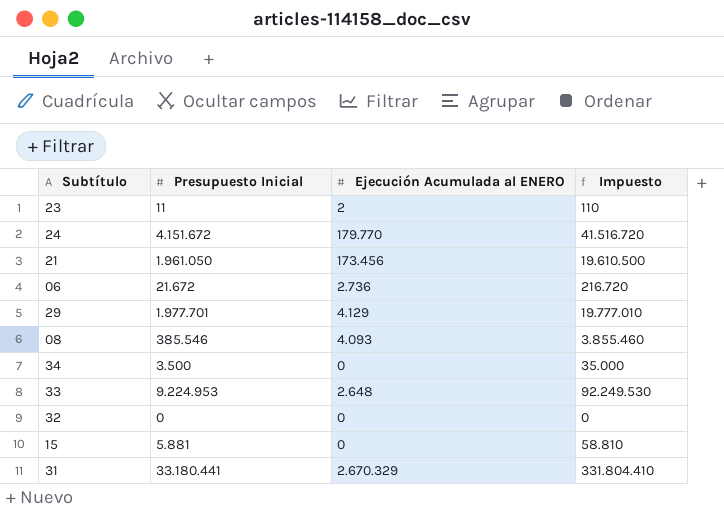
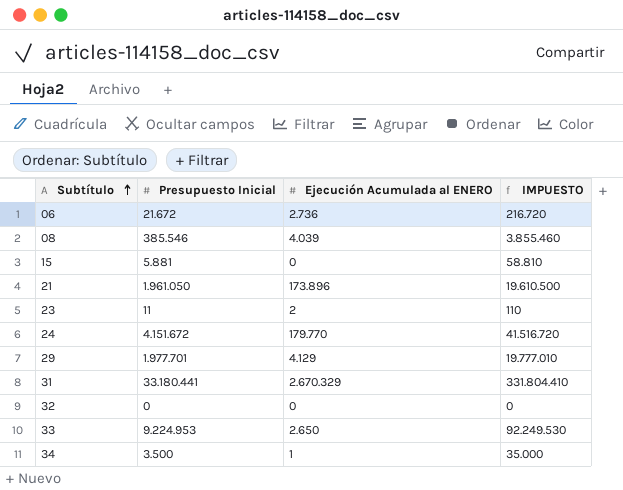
row order: none -> Subtítulo ascending
column name: Impuesto -> IMPUESTO
08 | Ejecución Acumulada al ENERO: 4.093 -> 4.039
21 | Ejecución Acumulada al ENERO: 173.456 -> 173.896
33 | Ejecución Acumulada al ENERO: 2.648 -> 2.650
34 | Ejecución Acumulada al ENERO: 0 -> 1

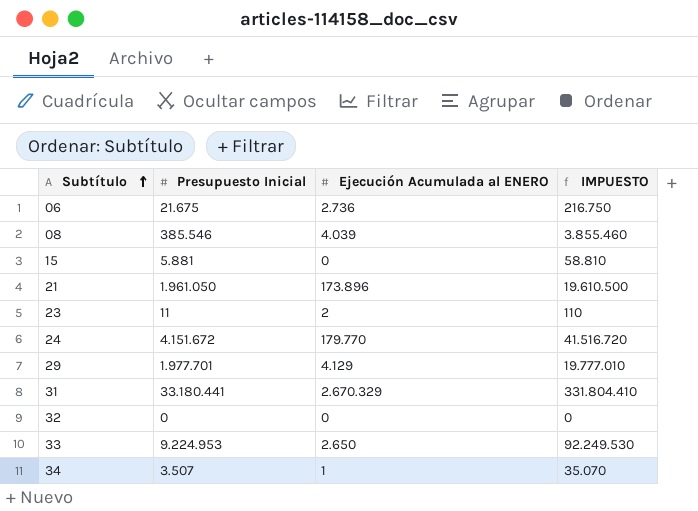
06 | Presupuesto Inicial: 21.672 -> 21.675
06 | IMPUESTO: 216.720 -> 216.750
34 | Presupuesto Inicial: 3.500 -> 3.507
34 | IMPUESTO: 35.000 -> 35.070

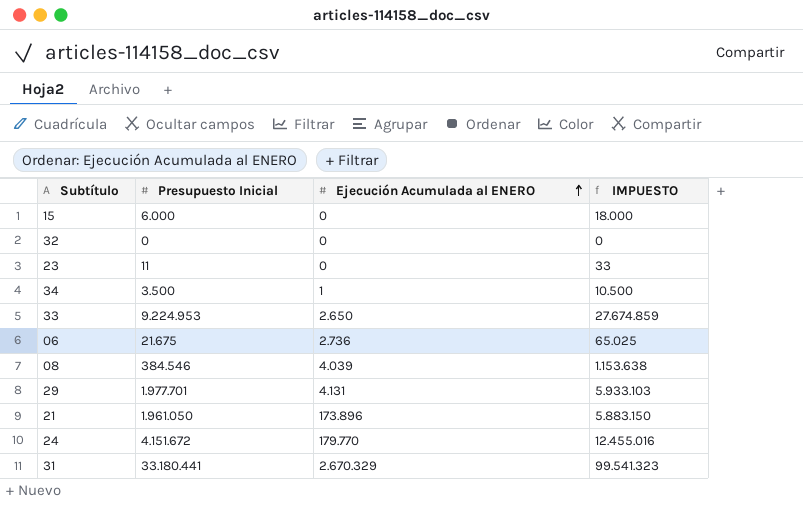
row order: Subtítulo ascending -> Ejecución Acumulada al ENERO ascending
column IMPUESTO | formula: [Presupuesto Inicial] * 10 -> [Presupuesto Inicial] * 3
15 | Presupuesto Inicial: 5.881 -> 6.000
23 | Ejecución Acumulada al ENERO: 2 -> 0
34 | Presupuesto Inicial: 3.507 -> 3.500
08 | Presupuesto Inicial: 385.546 -> 384.546
29 | Ejecución Acumulada al ENERO: 4.129 -> 4.131

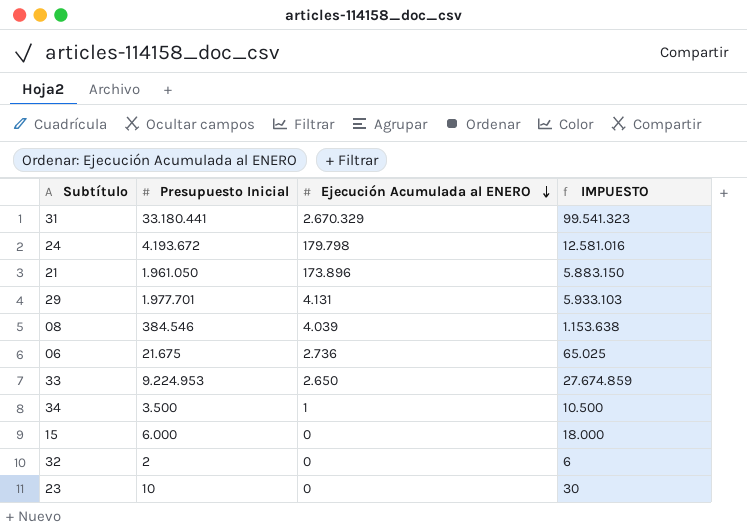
row order: Ejecución Acumulada al ENERO ascending -> Ejecución Acumulada al ENERO descending
24 | Presupuesto Inicial: 4.151.672 -> 4.193.672
24 | Ejecución Acumulada al ENERO: 179.770 -> 179.798
24 | IMPUESTO: 12.455.016 -> 12.581.016
32 | Presupuesto Inicial: 0 -> 2
32 | IMPUESTO: 0 -> 6
23 | Presupuesto Inicial: 11 -> 10
23 | IMPUESTO: 33 -> 30

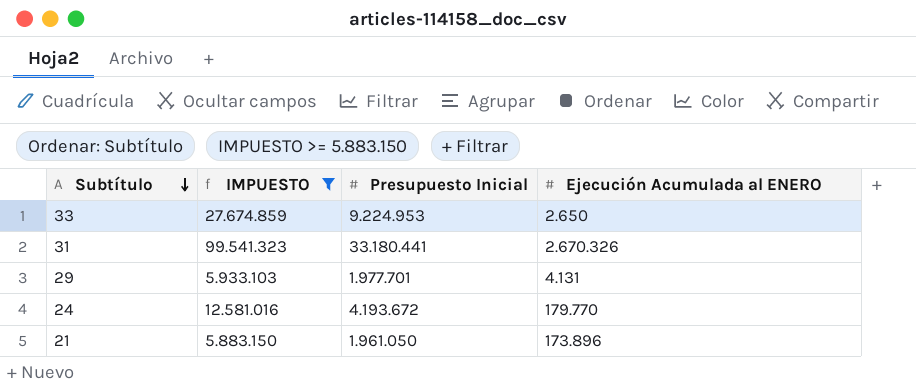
filter: none -> IMPUESTO >= 5.883.150
row order: Ejecución Acumulada al ENERO descending -> Subtítulo descending
column IMPUESTO | position: 4 -> 2
31 | Ejecución Acumulada al ENERO: 2.670.329 -> 2.670.326
24 | Ejecución Acumulada al ENERO: 179.798 -> 179.770

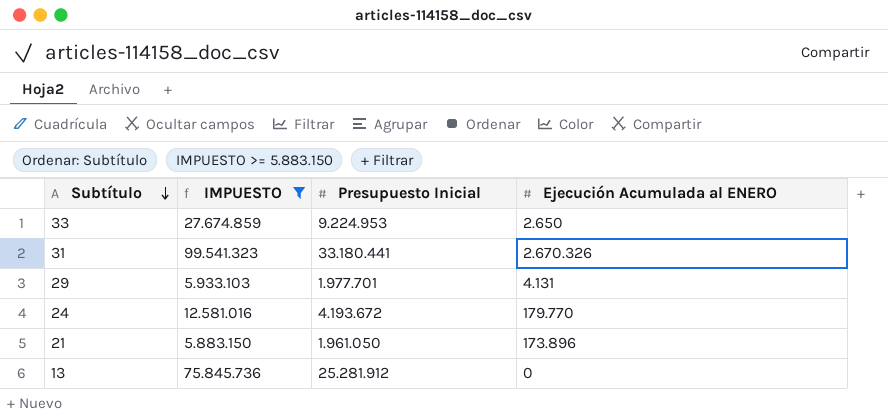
row 13: none -> 75.845.736 | 25.281.912 | 0

